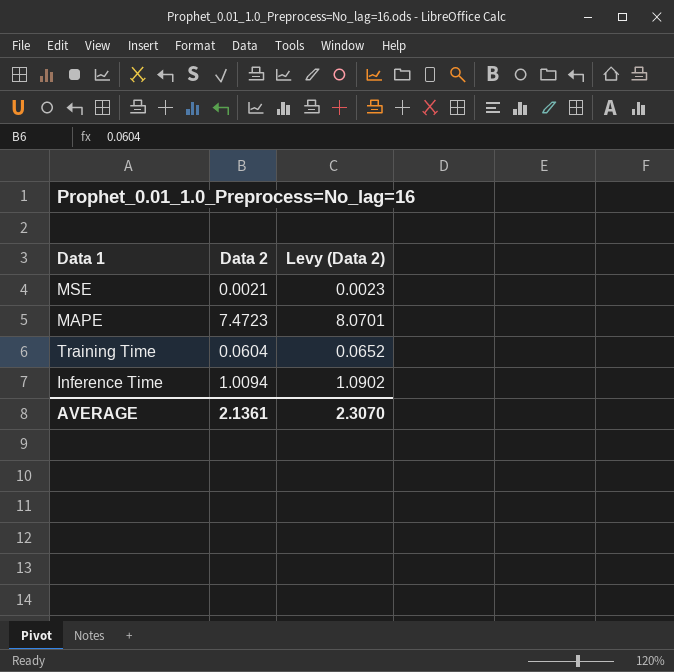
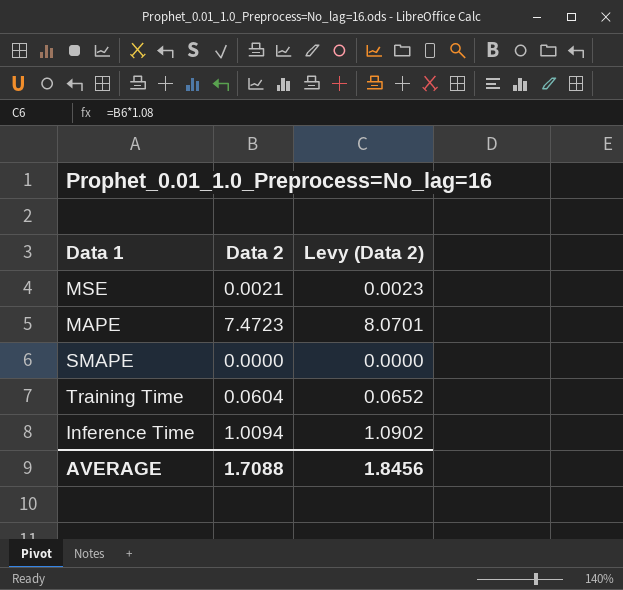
row SMAPE: none -> 0.0000 | 0.0000
AVERAGE | Data 2: 2.1361 -> 1.7088
AVERAGE | Levy (Data 2): 2.3070 -> 1.8456

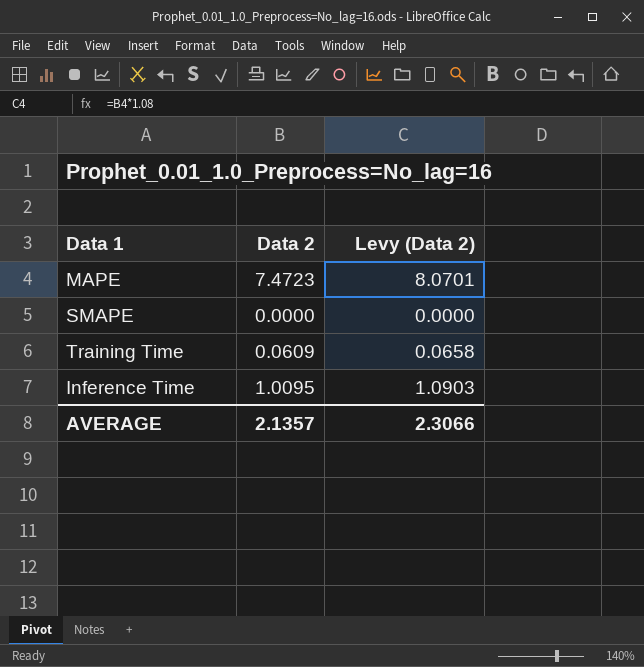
row MSE: 0.0021 | 0.0023 -> none
Training Time | Data 2: 0.0604 -> 0.0609
Training Time | Levy (Data 2): 0.0652 -> 0.0658
Inference Time | Data 2: 1.0094 -> 1.0095
Inference Time | Levy (Data 2): 1.0902 -> 1.0903
AVERAGE | Data 2: 1.7088 -> 2.1357
AVERAGE | Levy (Data 2): 1.8456 -> 2.3066

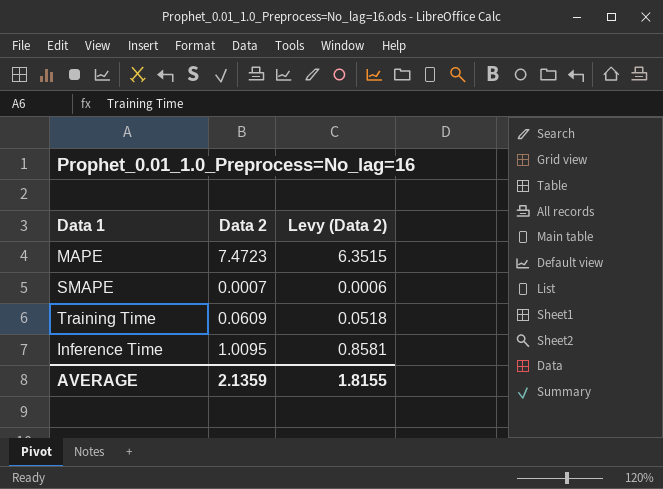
column Levy (Data 2) | formula: [Data 2] * 1.08 -> [Data 2] * 0.85
SMAPE | Data 2: 0.0000 -> 0.0007
AVERAGE | Data 2: 2.1357 -> 2.1359
AVERAGE | Levy (Data 2): 2.3066 -> 1.8155

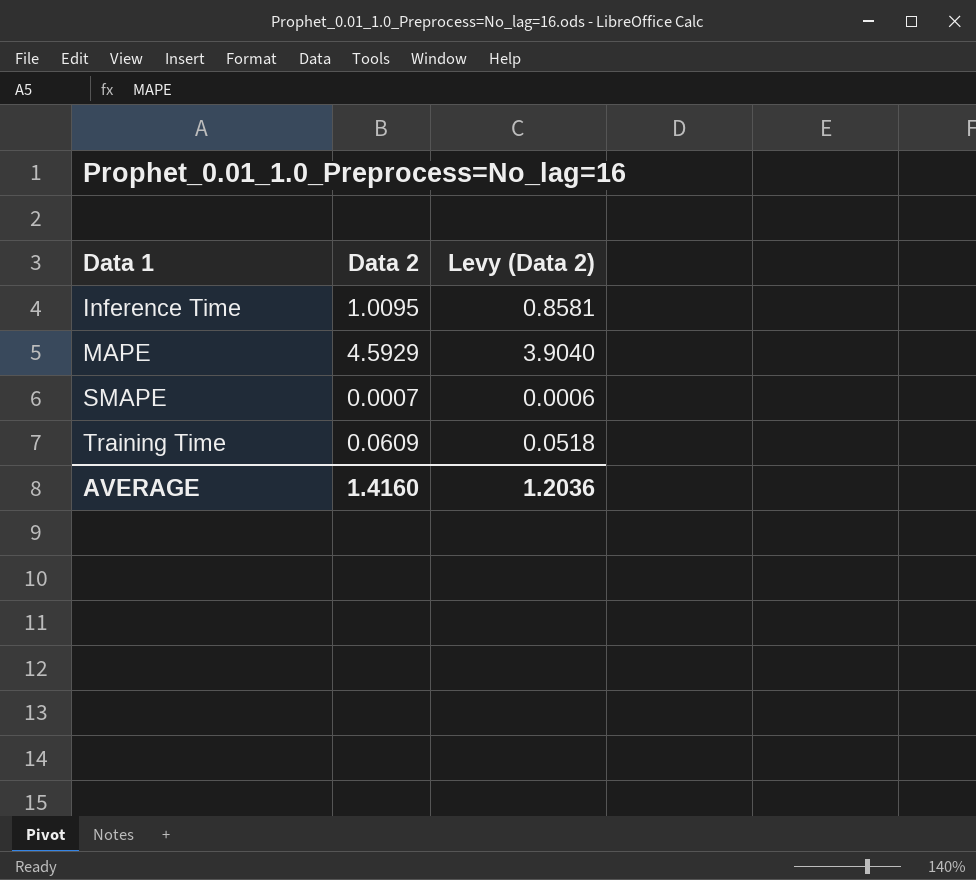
row order: none -> Data 1 ascending
MAPE | Data 2: 7.4723 -> 4.5929
MAPE | Levy (Data 2): 6.3515 -> 3.9040
AVERAGE | Data 2: 2.1359 -> 1.4160
AVERAGE | Levy (Data 2): 1.8155 -> 1.2036

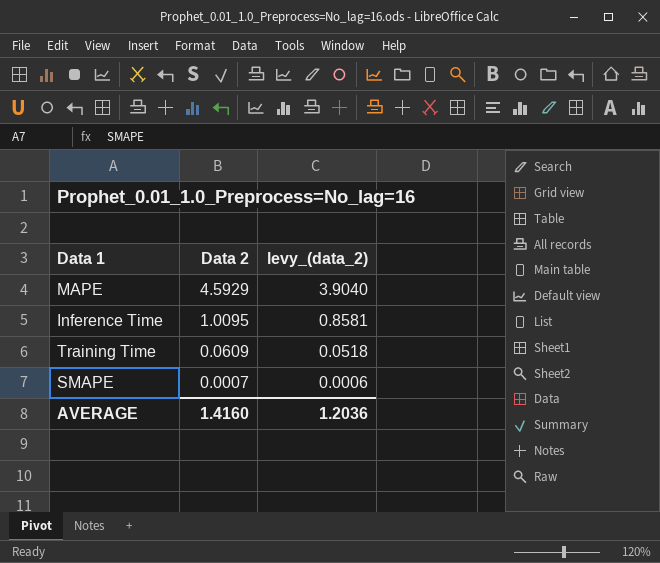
row order: Data 1 ascending -> Data 2 descending
column name: Levy (Data 2) -> levy_(data_2)

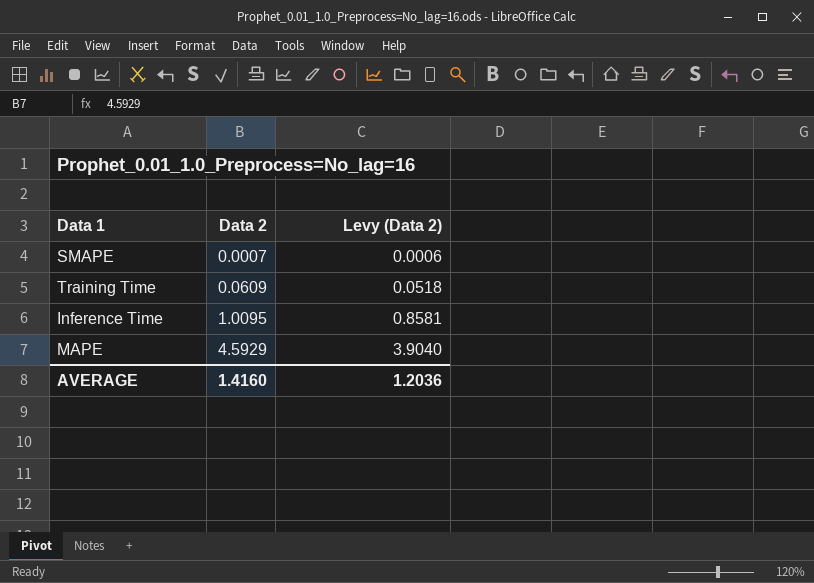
row order: Data 2 descending -> Data 2 ascending
column name: levy_(data_2) -> Levy (Data 2)

